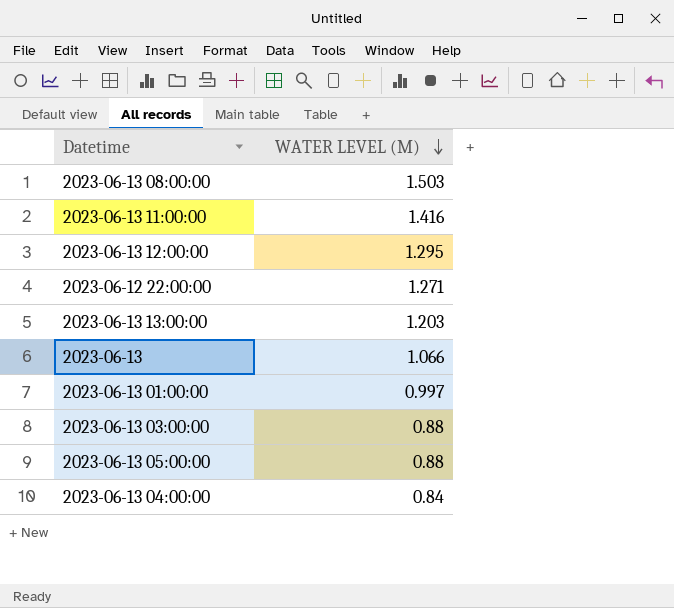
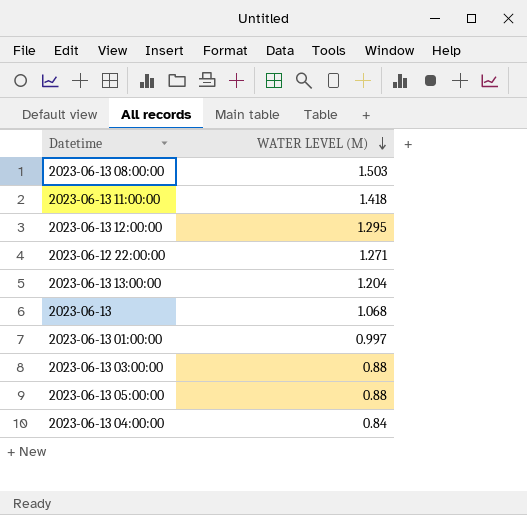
2023-06-13 11:00:00 | WATER LEVEL (M): 1.416 -> 1.418
2023-06-13 13:00:00 | WATER LEVEL (M): 1.203 -> 1.204
2023-06-13 | WATER LEVEL (M): 1.066 -> 1.068

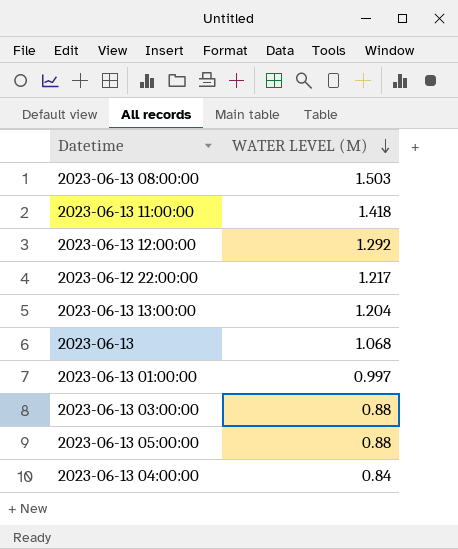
2023-06-13 12:00:00 | WATER LEVEL (M): 1.295 -> 1.292
2023-06-12 22:00:00 | WATER LEVEL (M): 1.271 -> 1.217

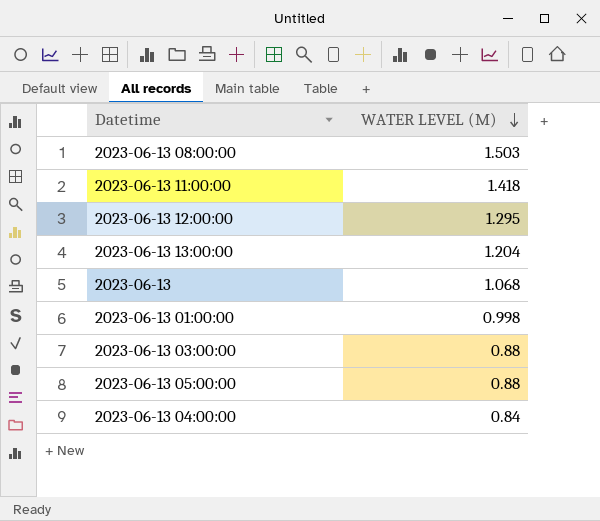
row 2023-06-12 22:00:00: 1.217 -> none
2023-06-13 12:00:00 | WATER LEVEL (M): 1.292 -> 1.295
2023-06-13 01:00:00 | WATER LEVEL (M): 0.997 -> 0.998

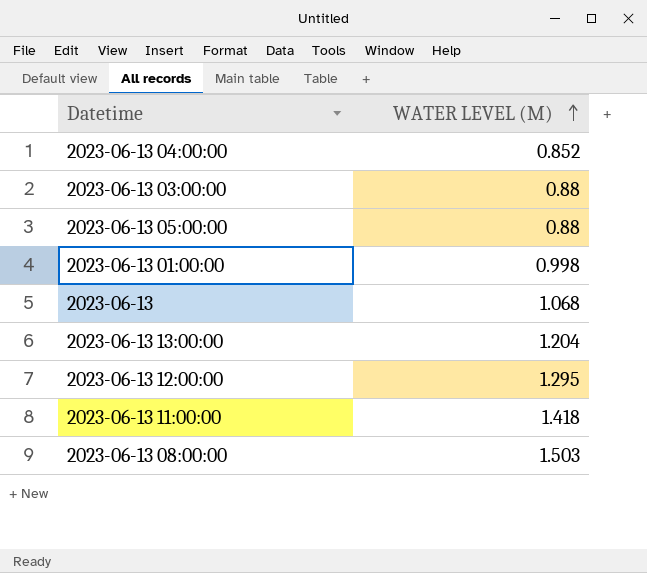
row order: WATER LEVEL (M) descending -> WATER LEVEL (M) ascending
2023-06-13 04:00:00 | WATER LEVEL (M): 0.84 -> 0.852

